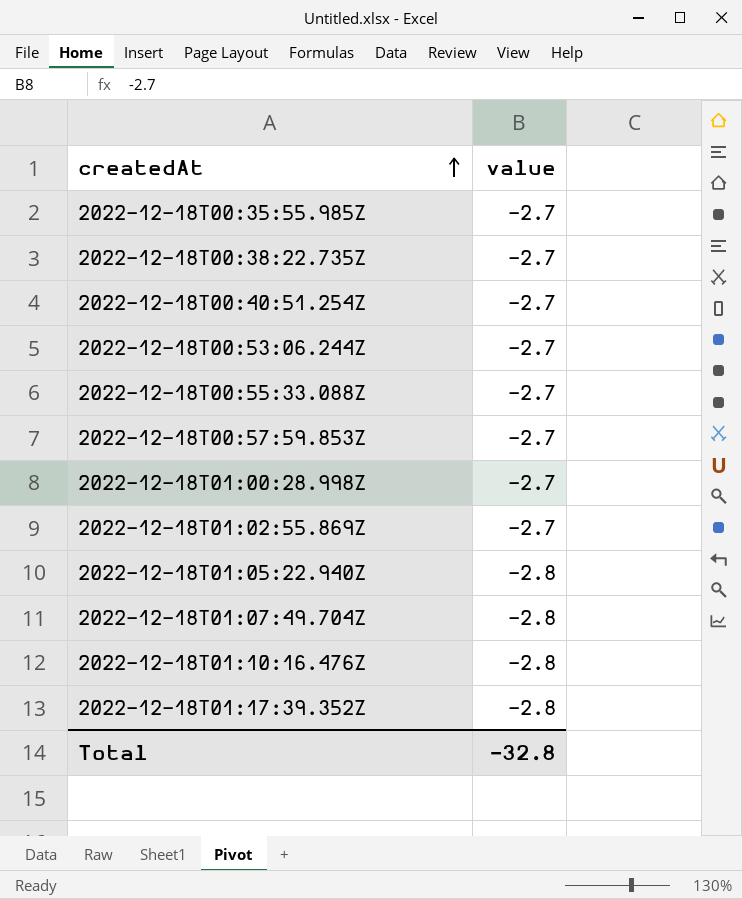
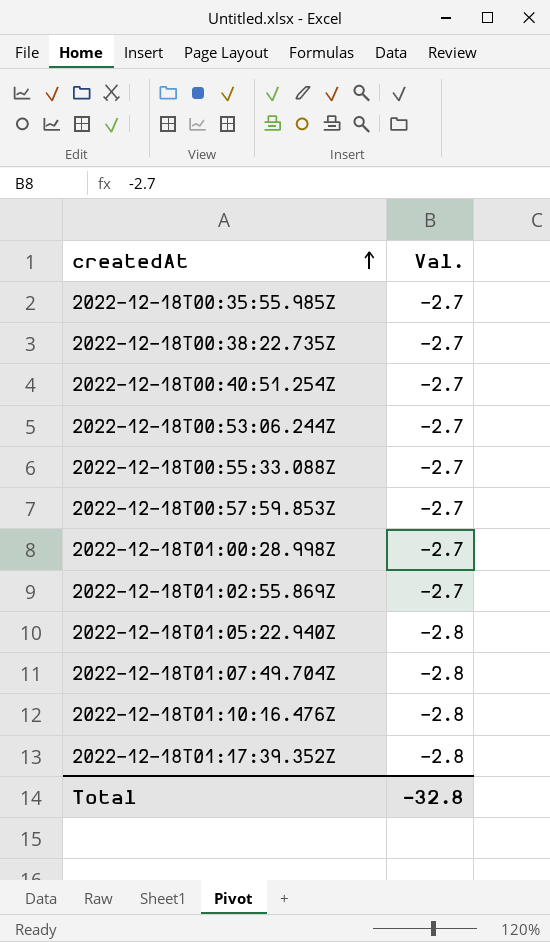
column name: value -> Val.

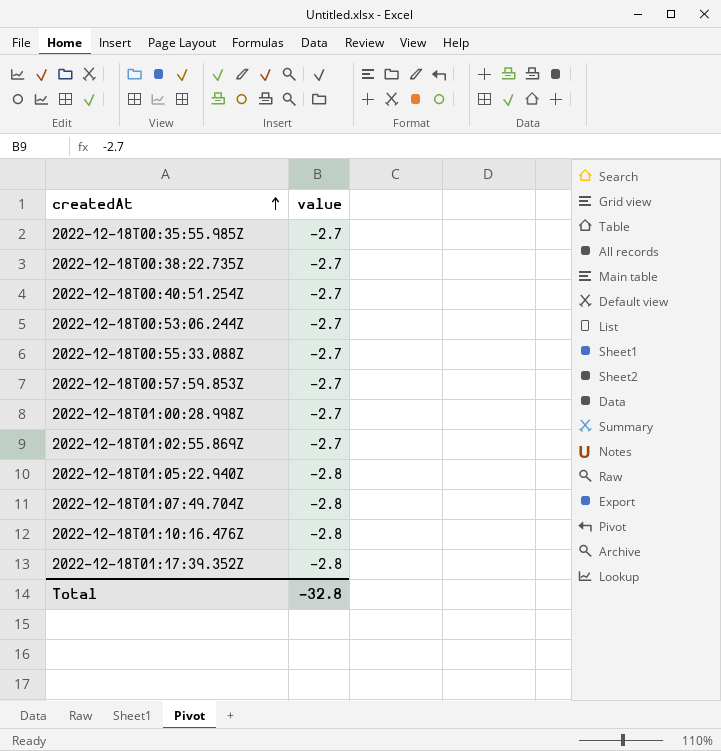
column name: Val. -> value

